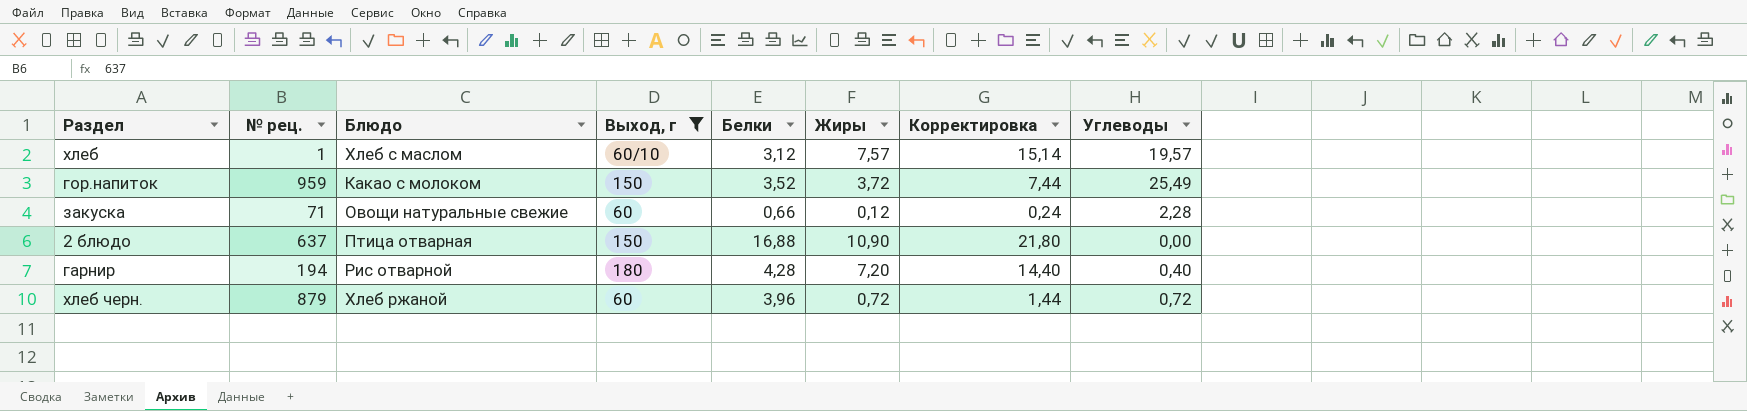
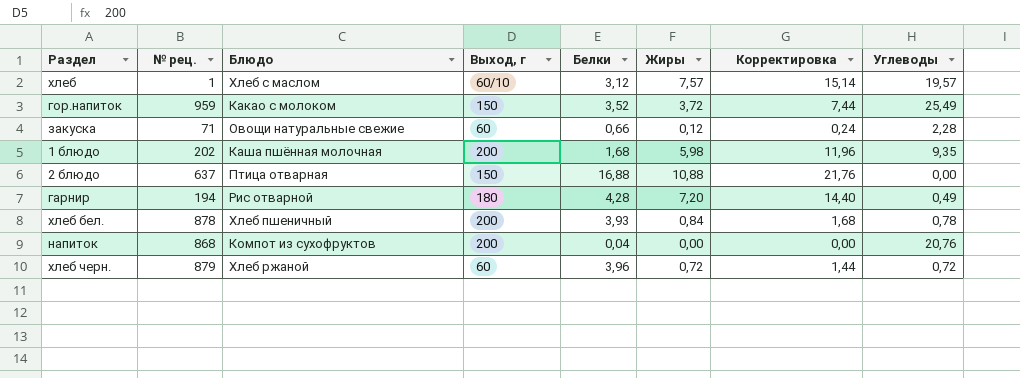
filter: Выход, г != 200 -> none
2 блюдо | Жиры: 10,90 -> 10,88
2 блюдо | Корректировка: 21,80 -> 21,76
гарнир | Углеводы: 0,40 -> 0,49

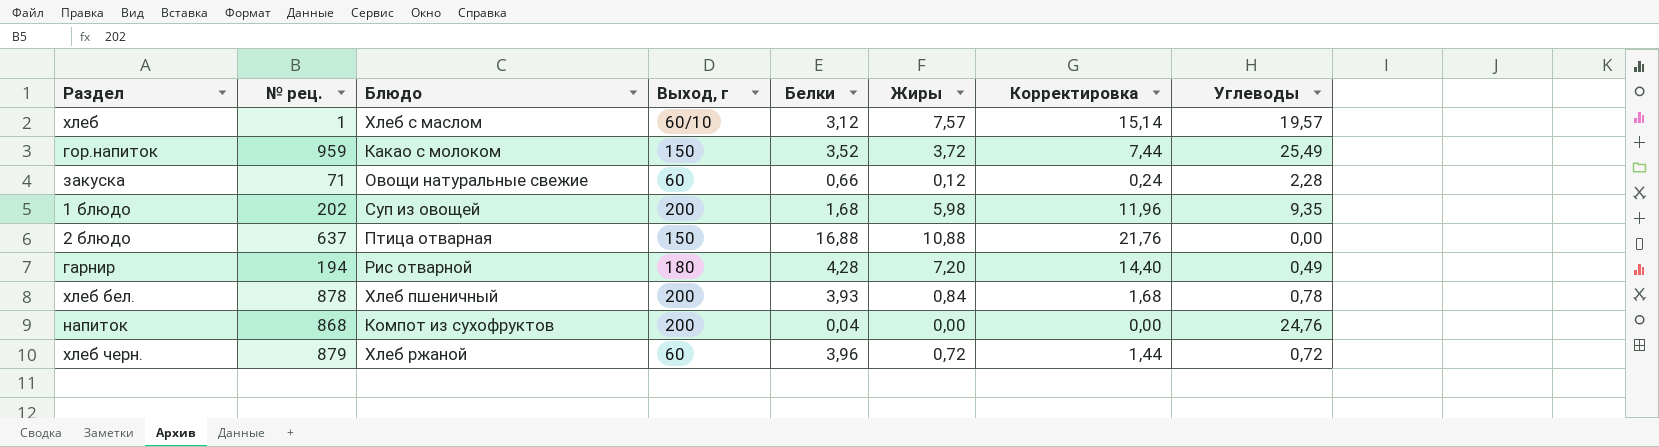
1 блюдо | Блюдо: Каша пшённая молочная -> Суп из овощей
напиток | Углеводы: 20,76 -> 24,76

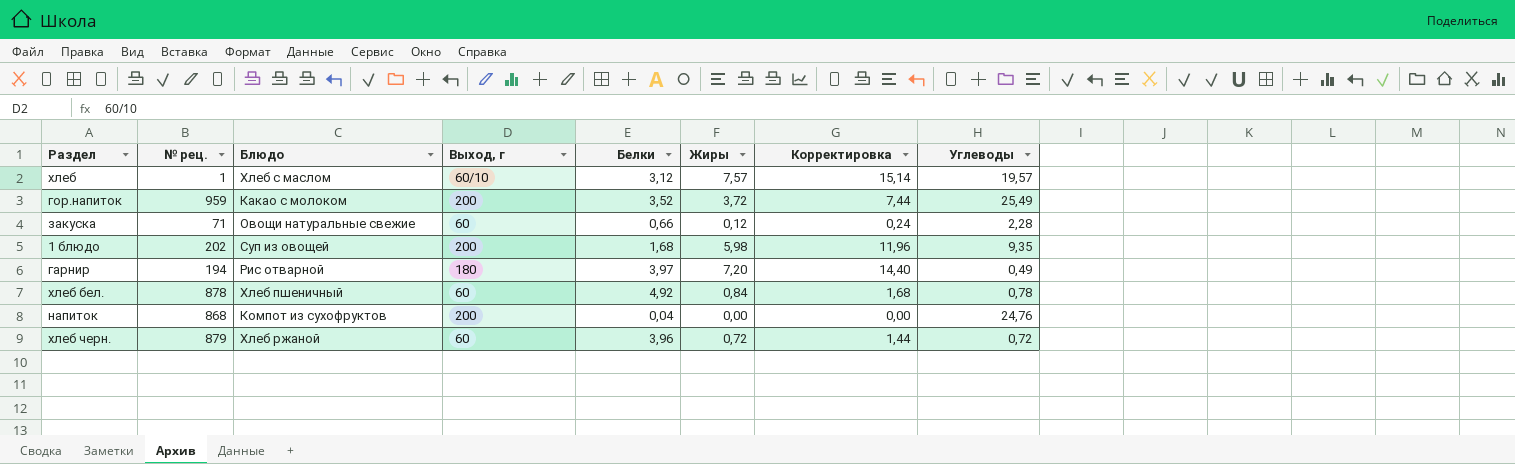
row 2 блюдо: 637 | Птица отварная | 150 | 16,88 | 10,88 | 21,76 | 0,00 -> none
гор.напиток | Выход, г: 150 -> 200
гарнир | Белки: 4,28 -> 3,97
хлеб бел. | Выход, г: 200 -> 60
хлеб бел. | Белки: 3,93 -> 4,92

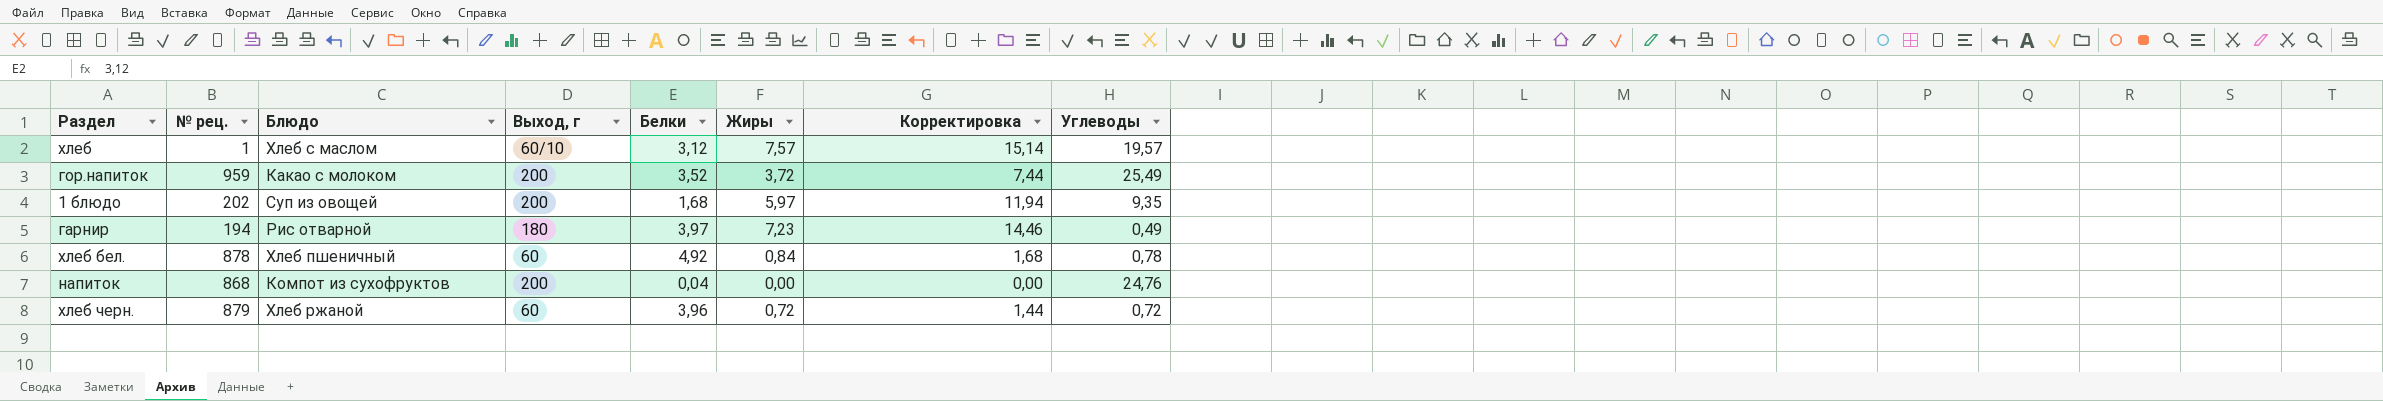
row закуска: 71 | Овощи натуральные свежие | 60 | 0,66 | 0,12 | 0,24 | 2,28 -> none
1 блюдо | Жиры: 5,98 -> 5,97
1 блюдо | Корректировка: 11,96 -> 11,94
гарнир | Жиры: 7,20 -> 7,23
гарнир | Корректировка: 14,40 -> 14,46

